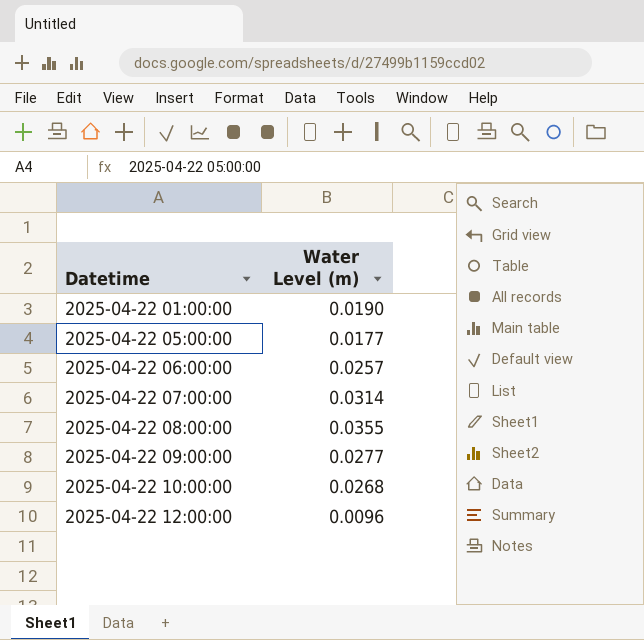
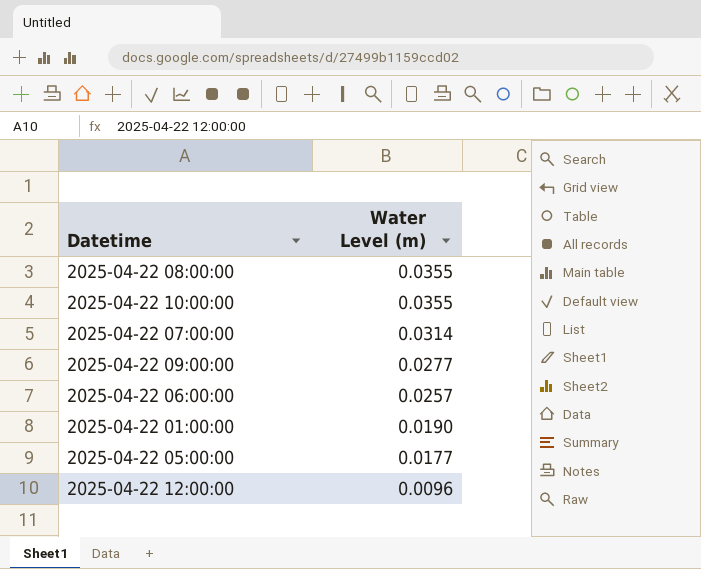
row order: Datetime ascending -> Water Level (m) descending
2025-04-22 10:00:00 | Water Level (m): 0.0268 -> 0.0355

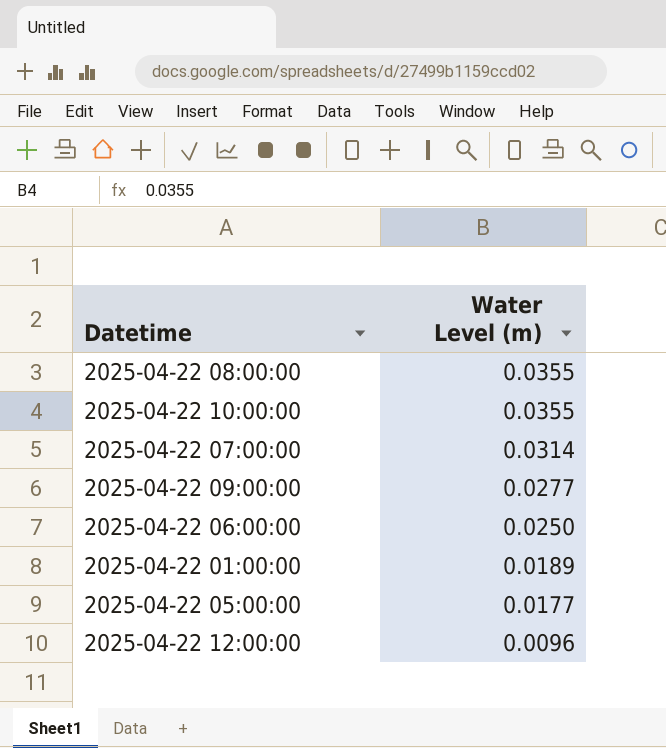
2025-04-22 06:00:00 | Water Level (m): 0.0257 -> 0.0250
2025-04-22 01:00:00 | Water Level (m): 0.0190 -> 0.0189

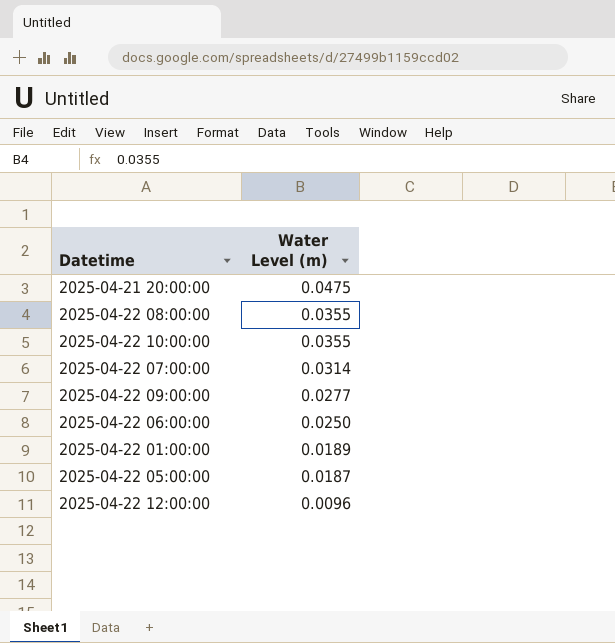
row 2025-04-21 20:00:00: none -> 0.0475
2025-04-22 05:00:00 | Water Level (m): 0.0177 -> 0.0187

